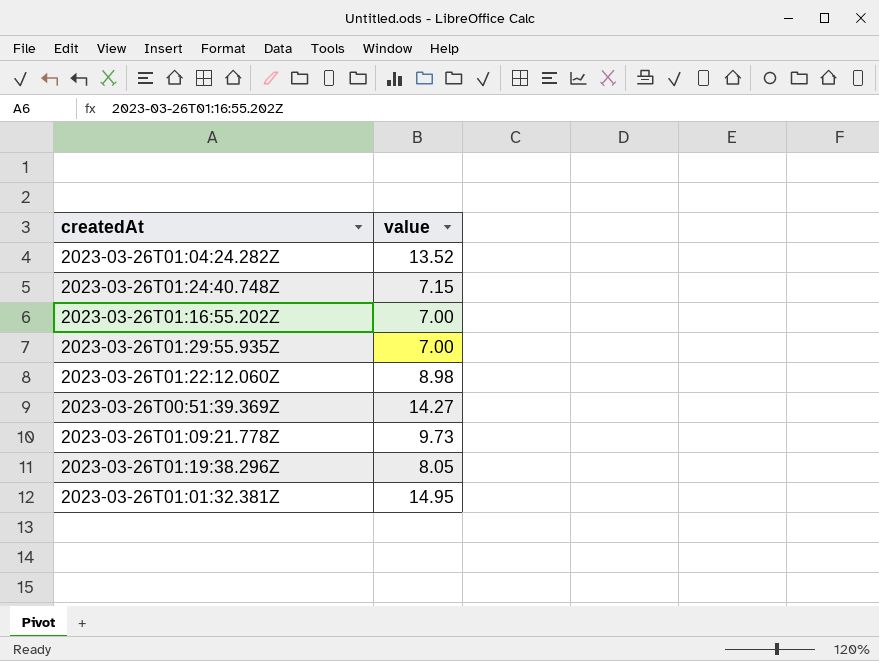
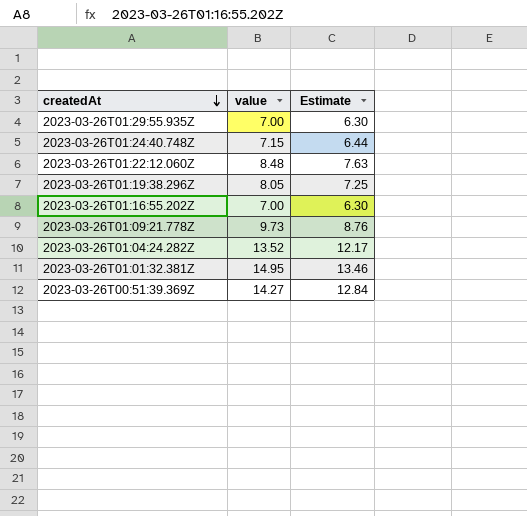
row order: none -> createdAt descending
column Estimate | formula: none -> [value] * 0.9
2023-03-26T01:22:12.060Z | value: 8.98 -> 8.48

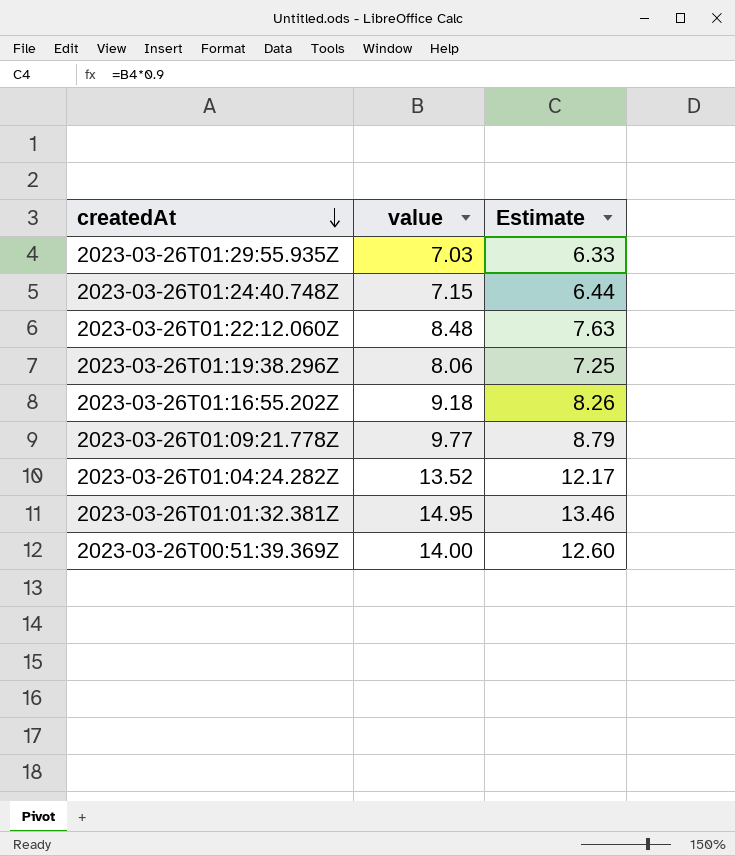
2023-03-26T01:29:55.935Z | value: 7.00 -> 7.03
2023-03-26T01:29:55.935Z | Estimate: 6.30 -> 6.33
2023-03-26T01:19:38.296Z | value: 8.05 -> 8.06
2023-03-26T01:16:55.202Z | value: 7.00 -> 9.18
2023-03-26T01:16:55.202Z | Estimate: 6.30 -> 8.26
2023-03-26T01:09:21.778Z | value: 9.73 -> 9.77
2023-03-26T01:09:21.778Z | Estimate: 8.76 -> 8.79
2023-03-26T00:51:39.369Z | value: 14.27 -> 14.00
2023-03-26T00:51:39.369Z | Estimate: 12.84 -> 12.60

